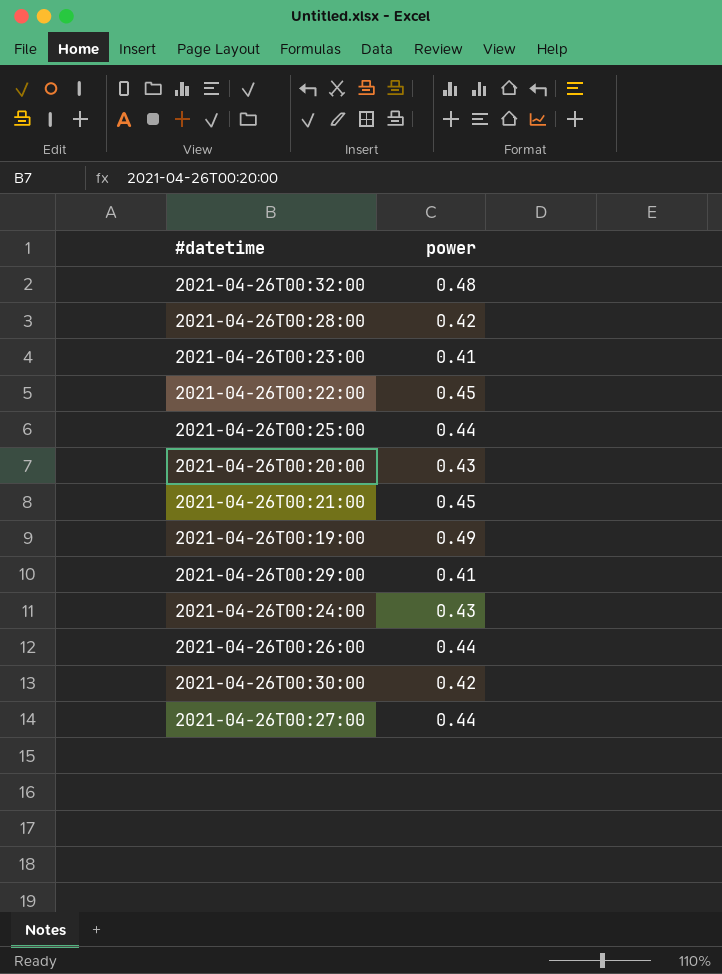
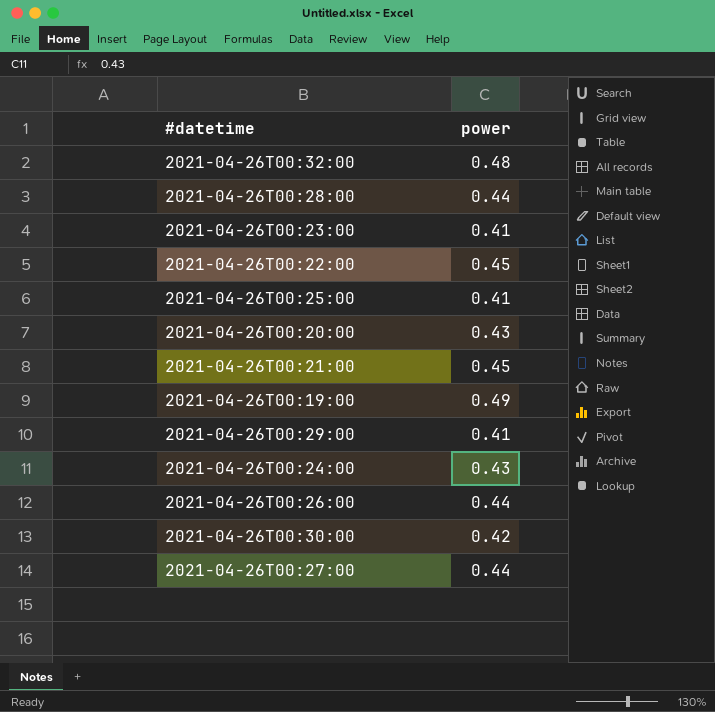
2021-04-26T00:28:00 | power: 0.42 -> 0.44
2021-04-26T00:25:00 | power: 0.44 -> 0.41

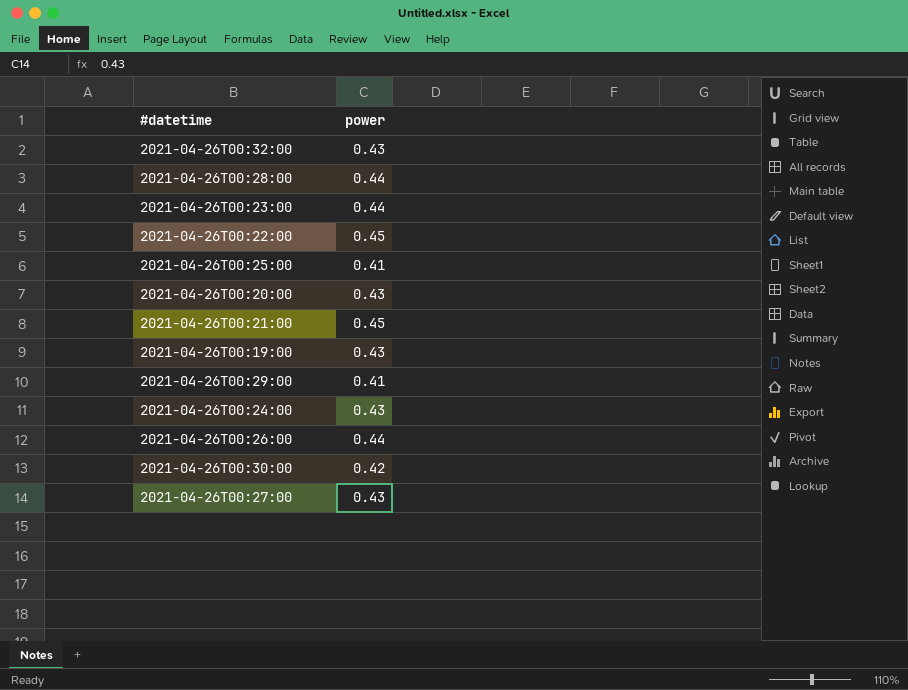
2021-04-26T00:32:00 | power: 0.48 -> 0.43
2021-04-26T00:23:00 | power: 0.41 -> 0.44
2021-04-26T00:19:00 | power: 0.49 -> 0.43
2021-04-26T00:27:00 | power: 0.44 -> 0.43

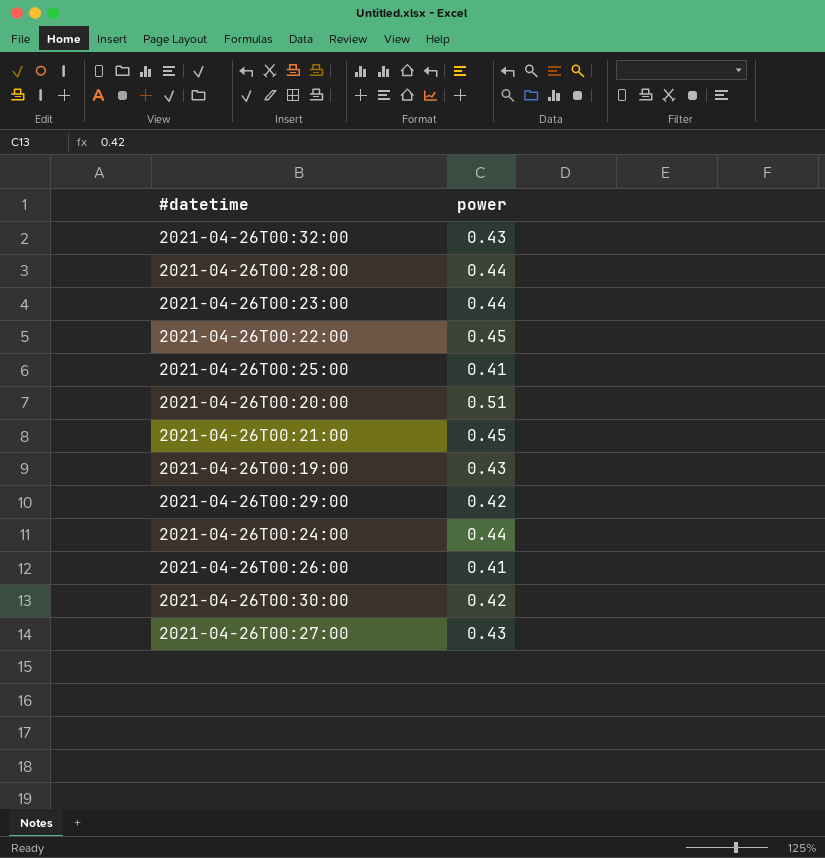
2021-04-26T00:20:00 | power: 0.43 -> 0.51
2021-04-26T00:29:00 | power: 0.41 -> 0.42
2021-04-26T00:24:00 | power: 0.43 -> 0.44
2021-04-26T00:26:00 | power: 0.44 -> 0.41

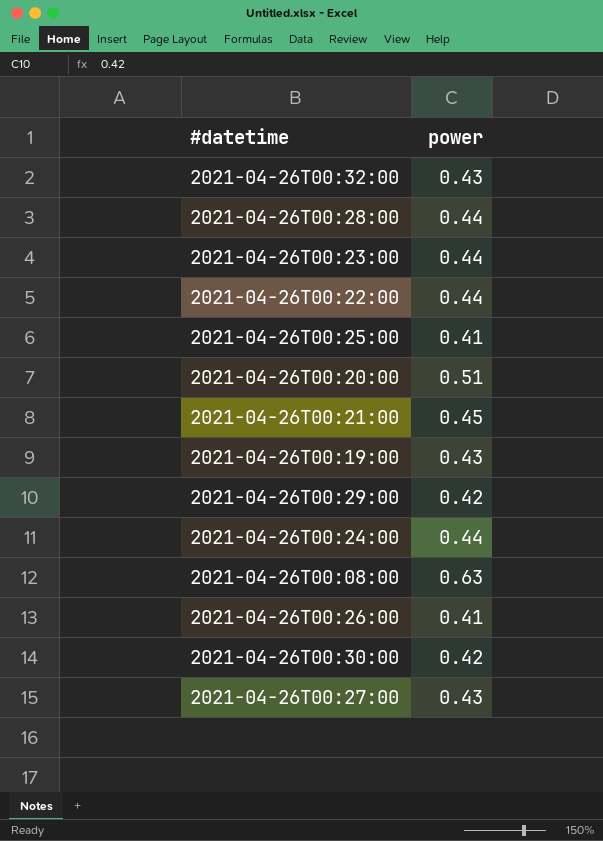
2021-04-26T00:22:00 | power: 0.45 -> 0.44
row 2021-04-26T00:08:00: none -> 0.63

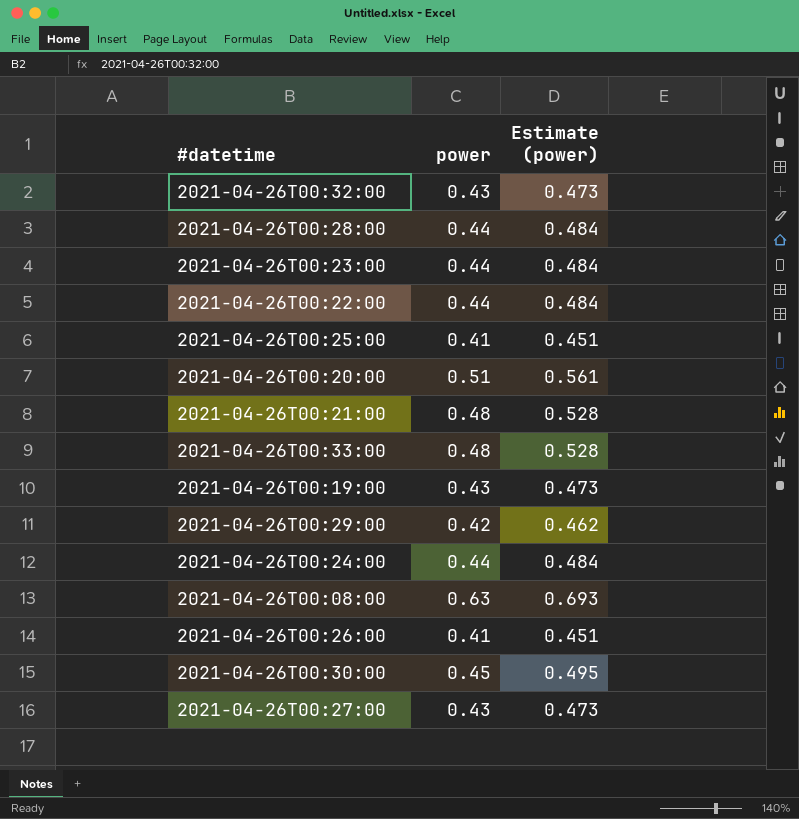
column Estimate (power) | formula: none -> [power] * 1.1
2021-04-26T00:21:00 | power: 0.45 -> 0.48
row 2021-04-26T00:33:00: none -> 0.48 | 0.528
2021-04-26T00:30:00 | power: 0.42 -> 0.45

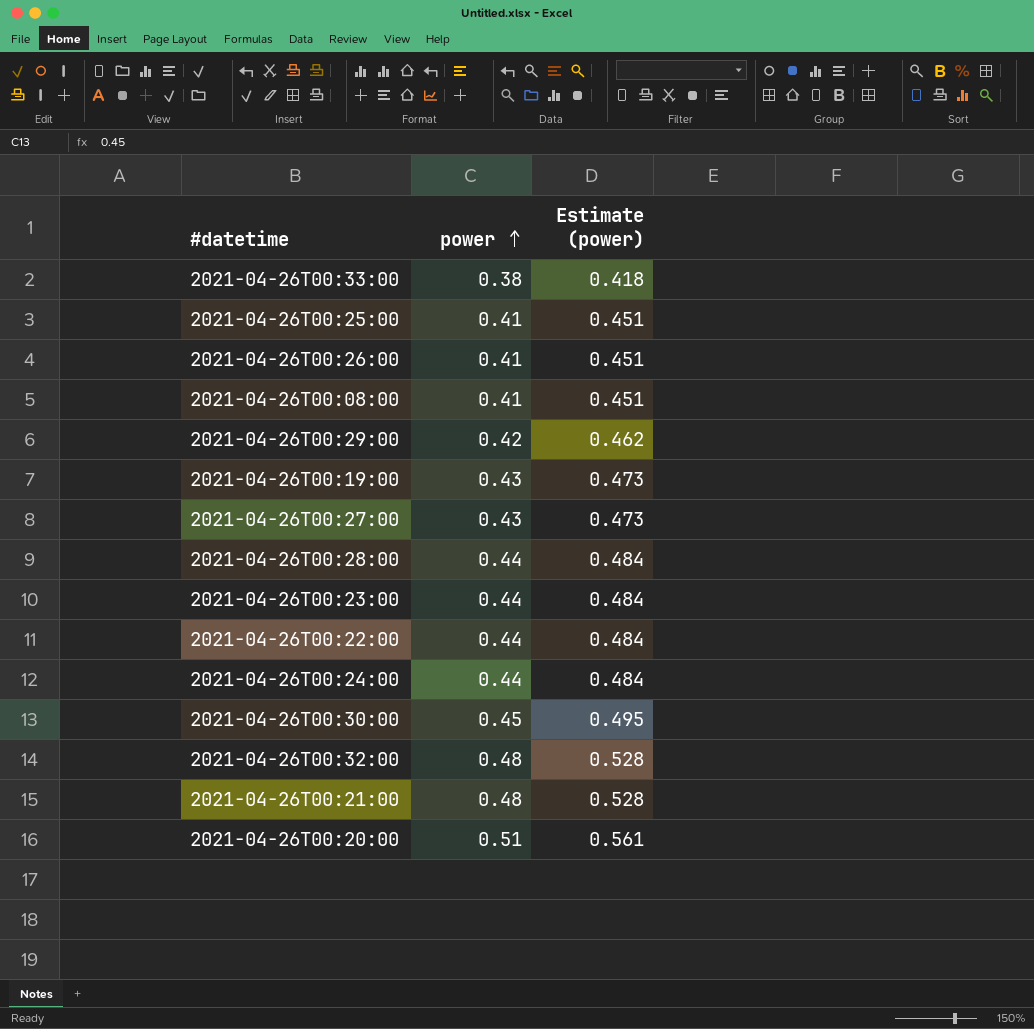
row order: none -> power ascending
2021-04-26T00:33:00 | power: 0.48 -> 0.38
2021-04-26T00:33:00 | Estimate (power): 0.528 -> 0.418
2021-04-26T00:08:00 | power: 0.63 -> 0.41
2021-04-26T00:08:00 | Estimate (power): 0.693 -> 0.451
2021-04-26T00:32:00 | power: 0.43 -> 0.48
2021-04-26T00:32:00 | Estimate (power): 0.473 -> 0.528

